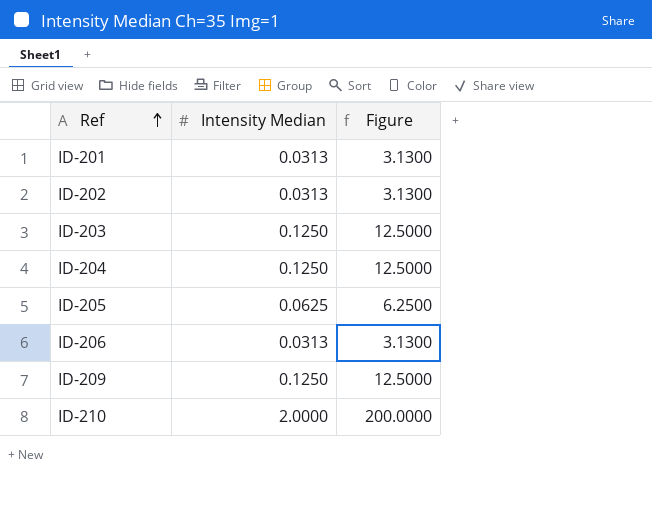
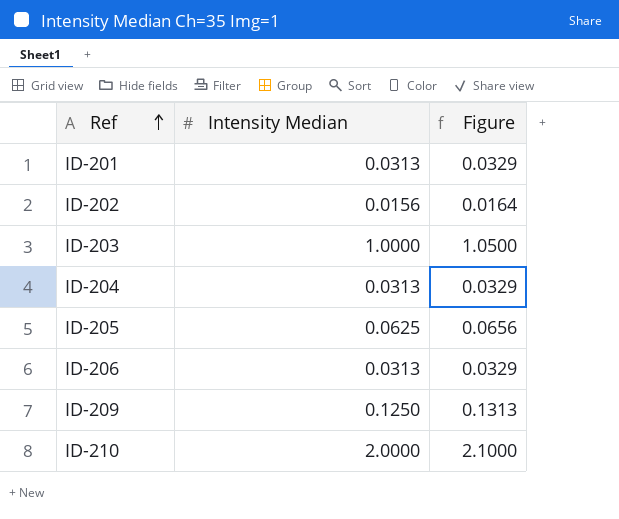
column Figure | formula: [Intensity Median] * 100 -> [Intensity Median] * 1.05
ID-202 | Intensity Median: 0.0313 -> 0.0156
ID-203 | Intensity Median: 0.1250 -> 1.0000
ID-204 | Intensity Median: 0.1250 -> 0.0313

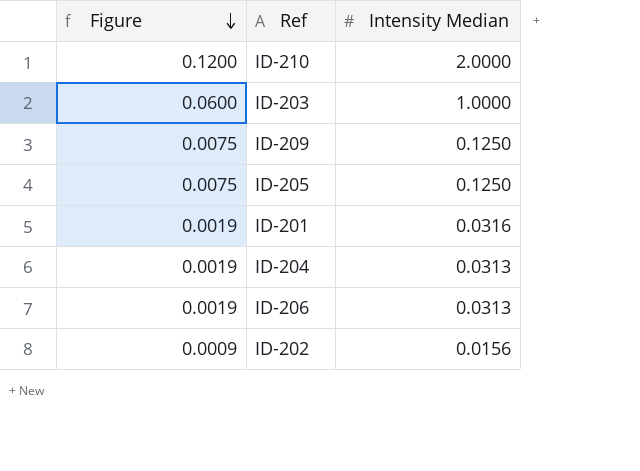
row order: Ref ascending -> Figure descending
column Figure | formula: [Intensity Median] * 1.05 -> [Intensity Median] * 0.06
column Figure | position: 3 -> 1
ID-205 | Intensity Median: 0.0625 -> 0.1250
ID-201 | Intensity Median: 0.0313 -> 0.0316

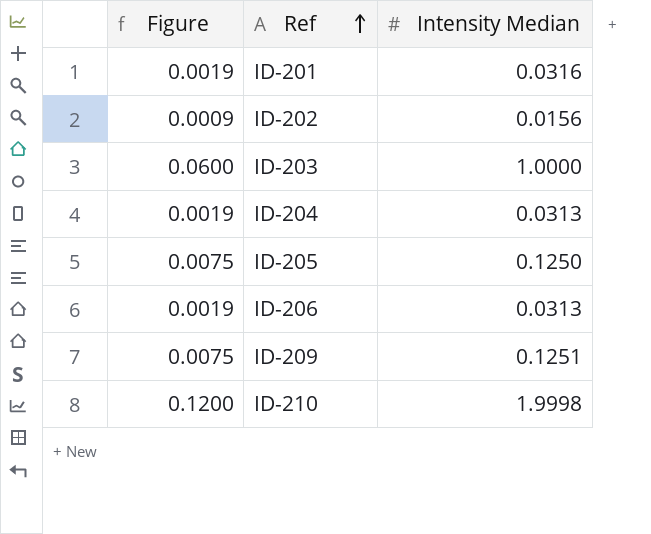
row order: Figure descending -> Ref ascending
ID-209 | Intensity Median: 0.1250 -> 0.1251
ID-210 | Intensity Median: 2.0000 -> 1.9998

